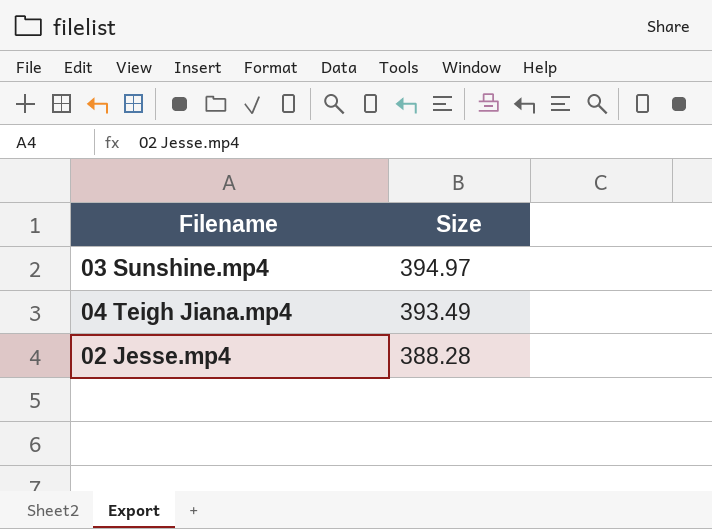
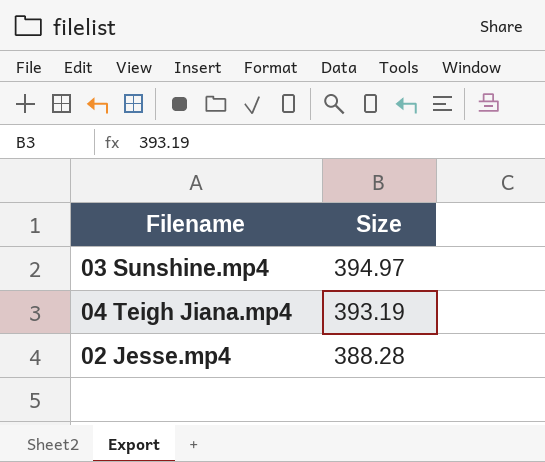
04 Teigh Jiana.mp4 | Size: 393.49 -> 393.19

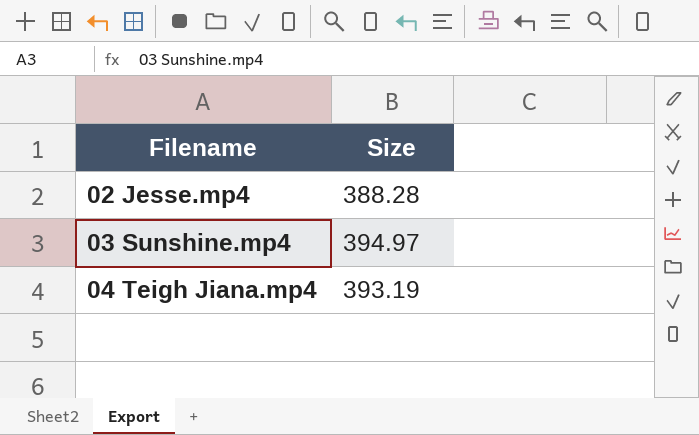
row order: Size descending -> Filename ascending

